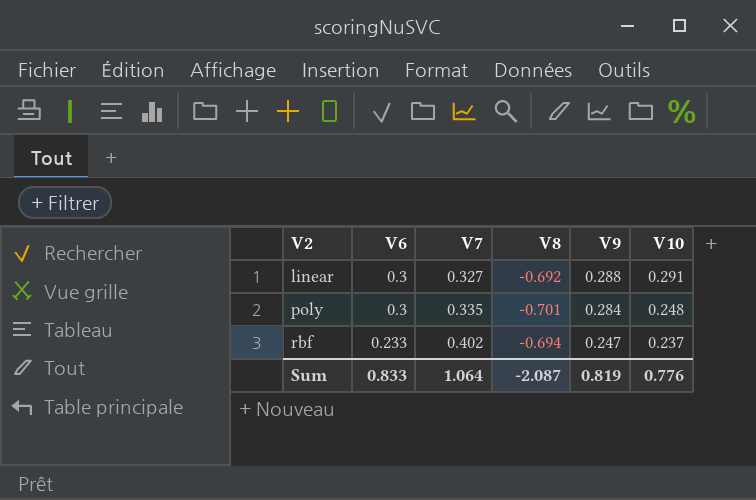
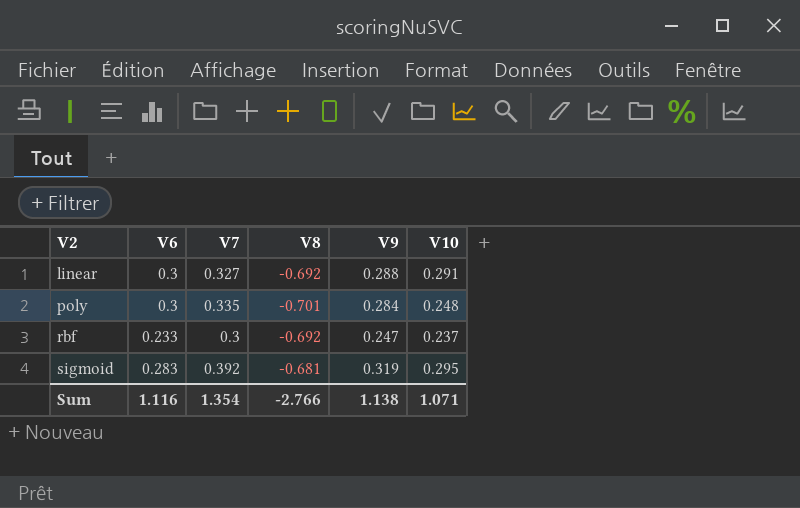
rbf | V7: 0.402 -> 0.3
rbf | V8: -0.694 -> -0.692
row sigmoid: none -> 0.283 | 0.392 | -0.681 | 0.319 | 0.295
Sum | V6: 0.833 -> 1.116
Sum | V7: 1.064 -> 1.354
Sum | V8: -2.087 -> -2.766
Sum | V9: 0.819 -> 1.138
Sum | V10: 0.776 -> 1.071

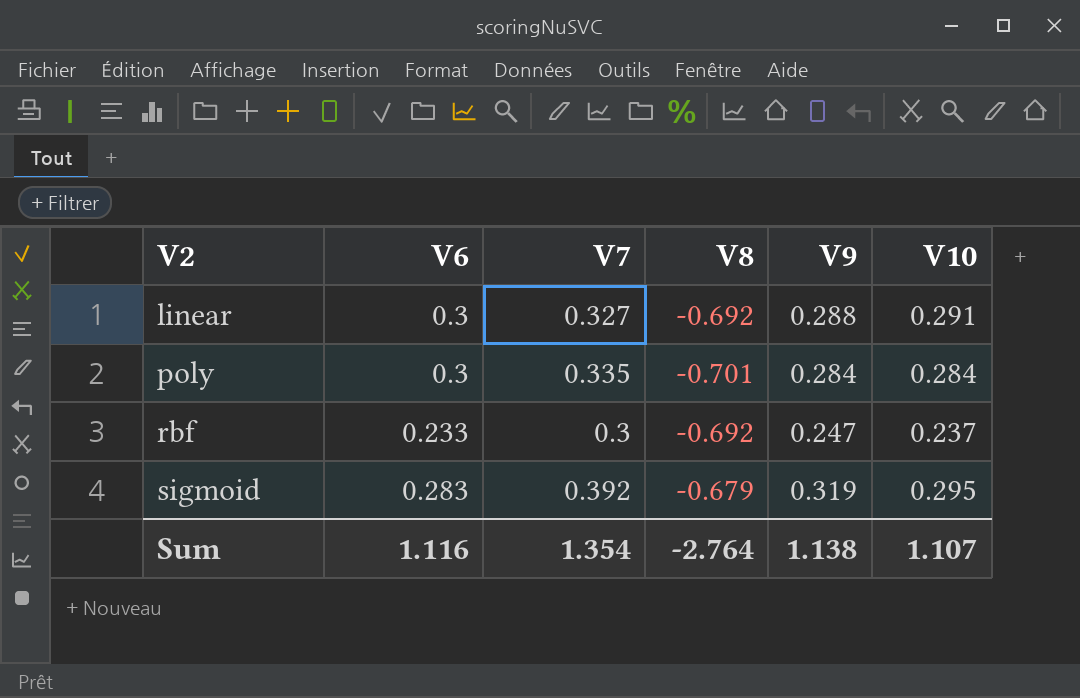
poly | V10: 0.248 -> 0.284
sigmoid | V8: -0.681 -> -0.679
Sum | V8: -2.766 -> -2.764
Sum | V10: 1.071 -> 1.107

